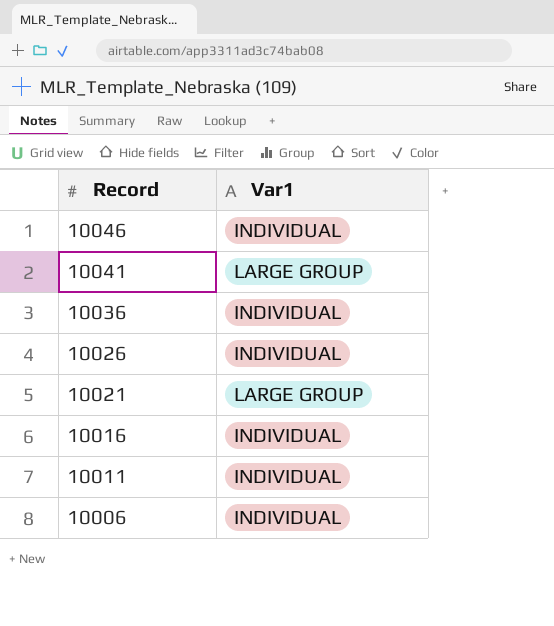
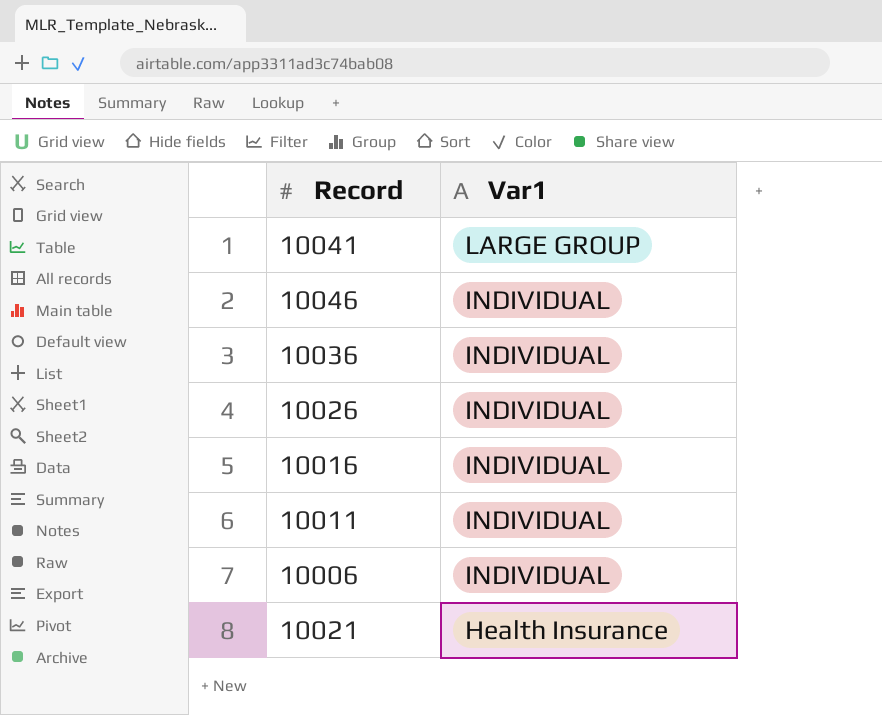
row order: Record descending -> Var1 descending
10021 | Var1: LARGE GROUP -> Health Insurance

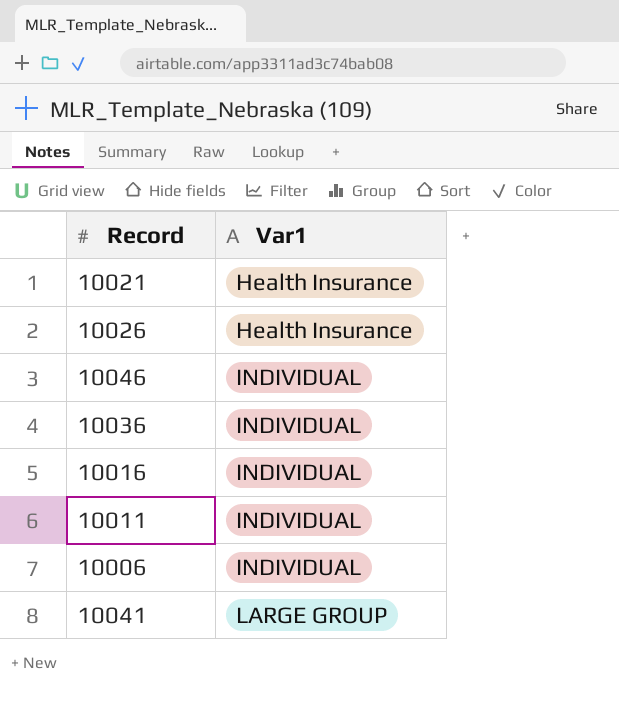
row order: Var1 descending -> Var1 ascending
10026 | Var1: INDIVIDUAL -> Health Insurance

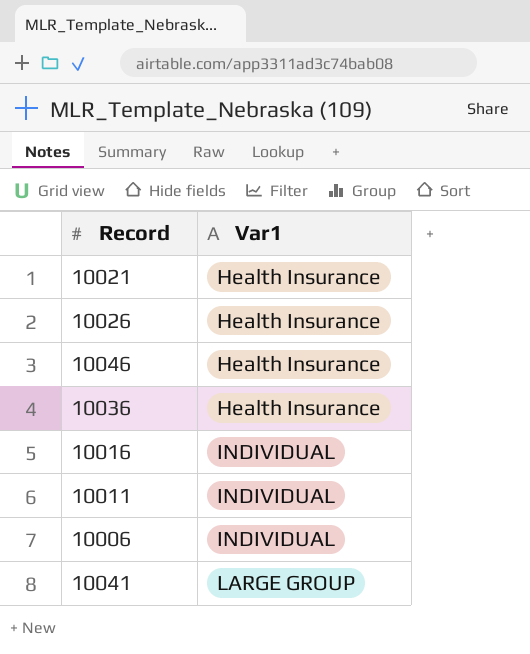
10046 | Var1: INDIVIDUAL -> Health Insurance
10036 | Var1: INDIVIDUAL -> Health Insurance

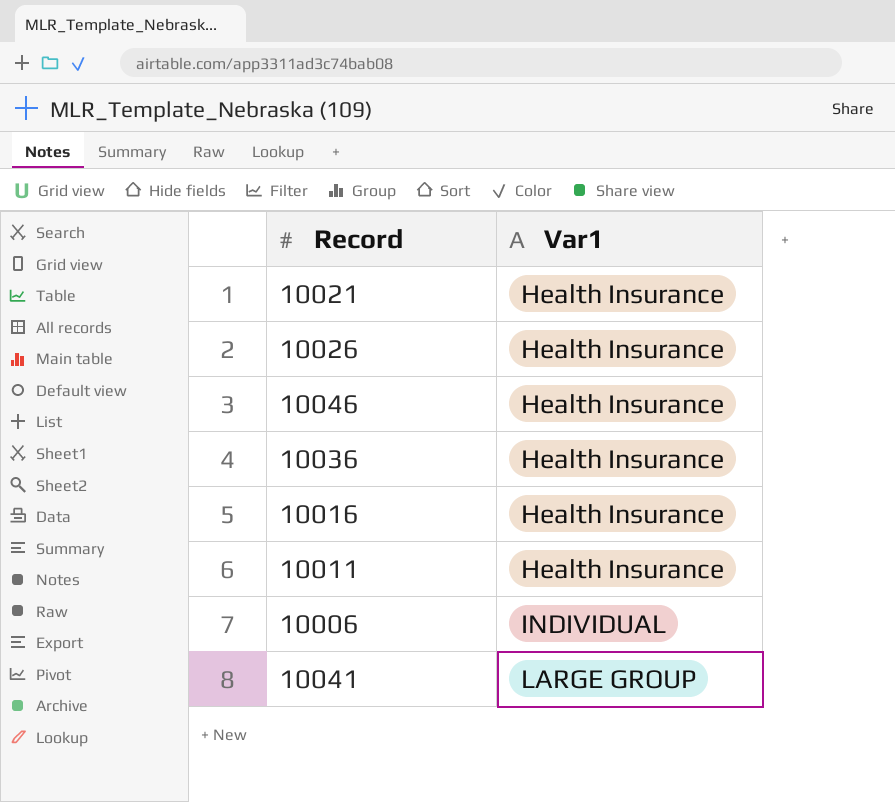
10016 | Var1: INDIVIDUAL -> Health Insurance
10011 | Var1: INDIVIDUAL -> Health Insurance

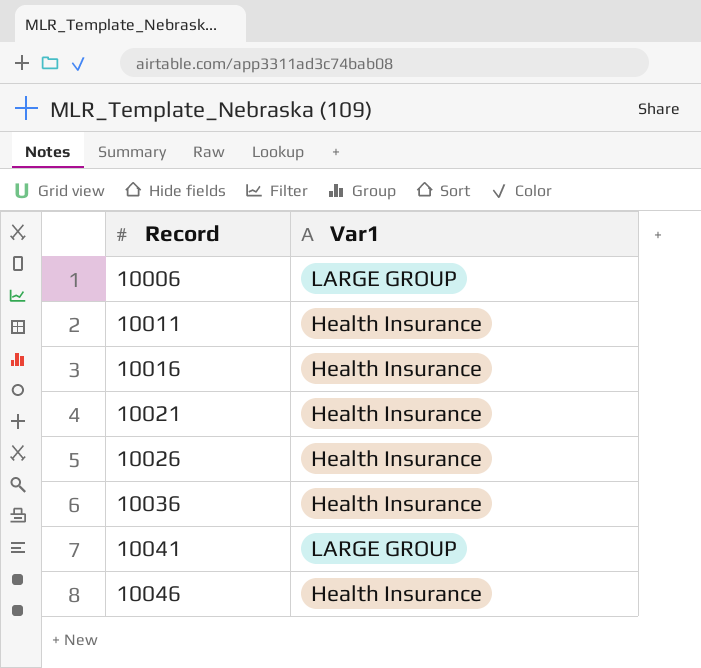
row order: Var1 ascending -> Record ascending
10006 | Var1: INDIVIDUAL -> LARGE GROUP

